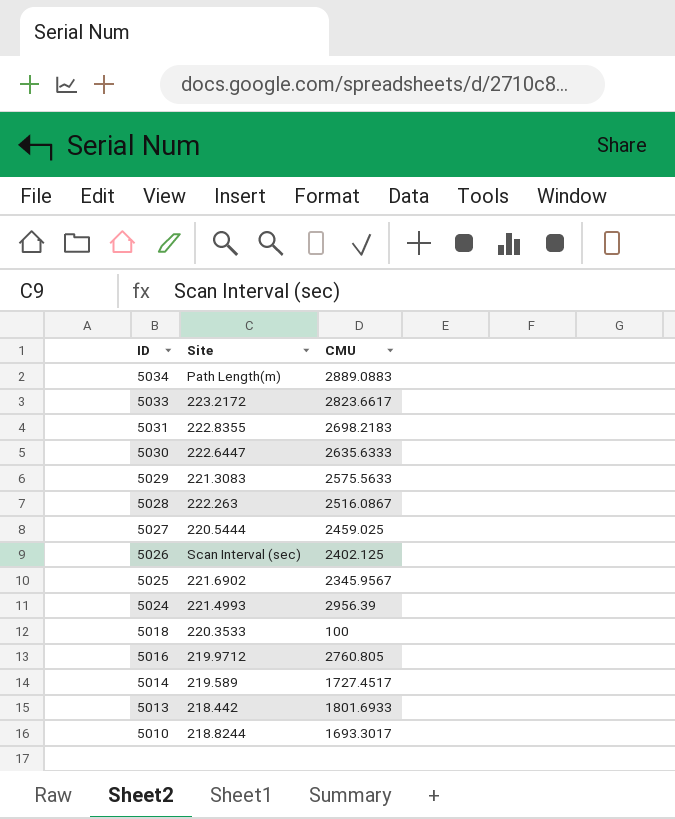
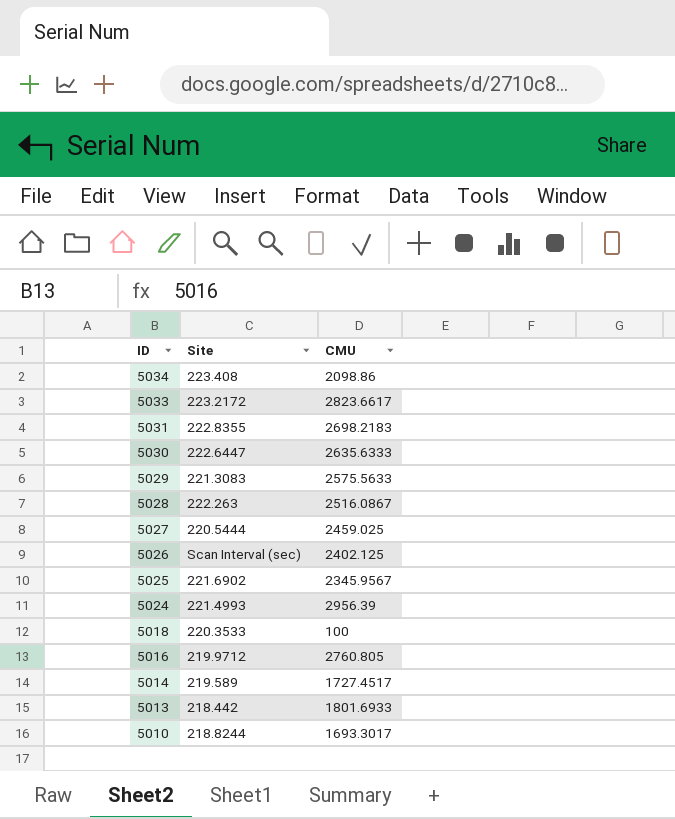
5034 | Site: Path Length(m) -> 223.408
5034 | CMU: 2889.0883 -> 2098.86

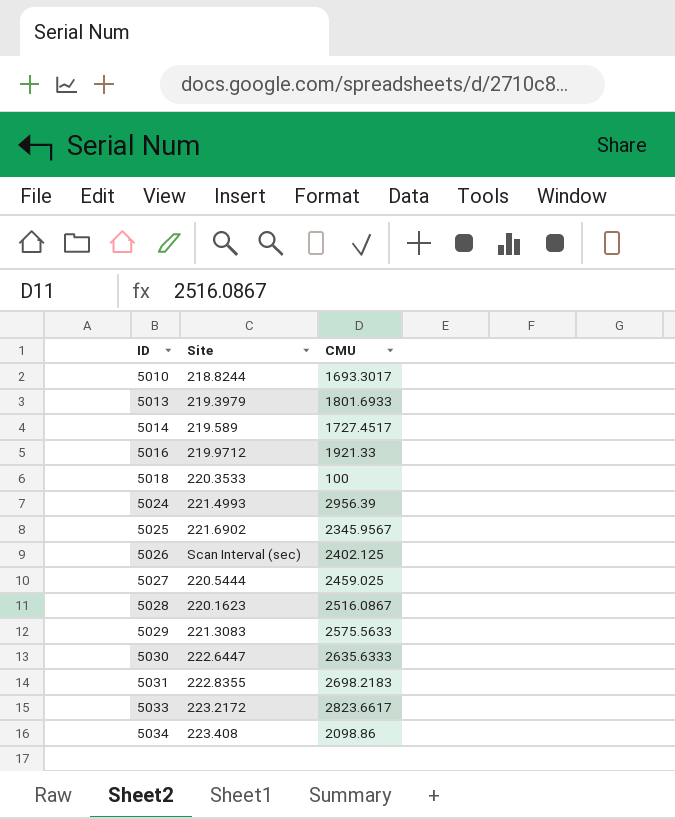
row order: ID descending -> ID ascending
5013 | Site: 218.442 -> 219.3979
5016 | CMU: 2760.805 -> 1921.33
5028 | Site: 222.263 -> 220.1623

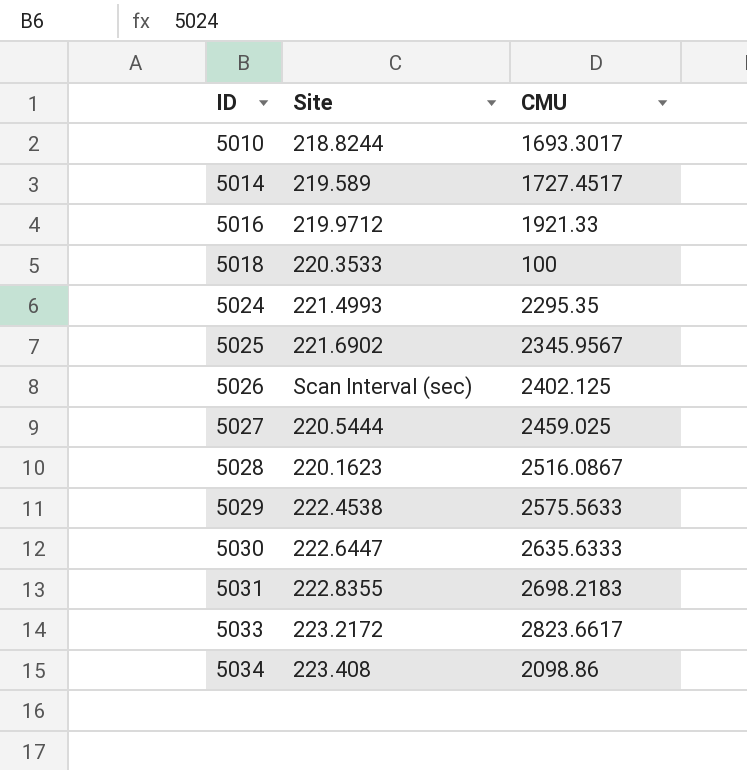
row 5013: 219.3979 | 1801.6933 -> none
5024 | CMU: 2956.39 -> 2295.35
5029 | Site: 221.3083 -> 222.4538

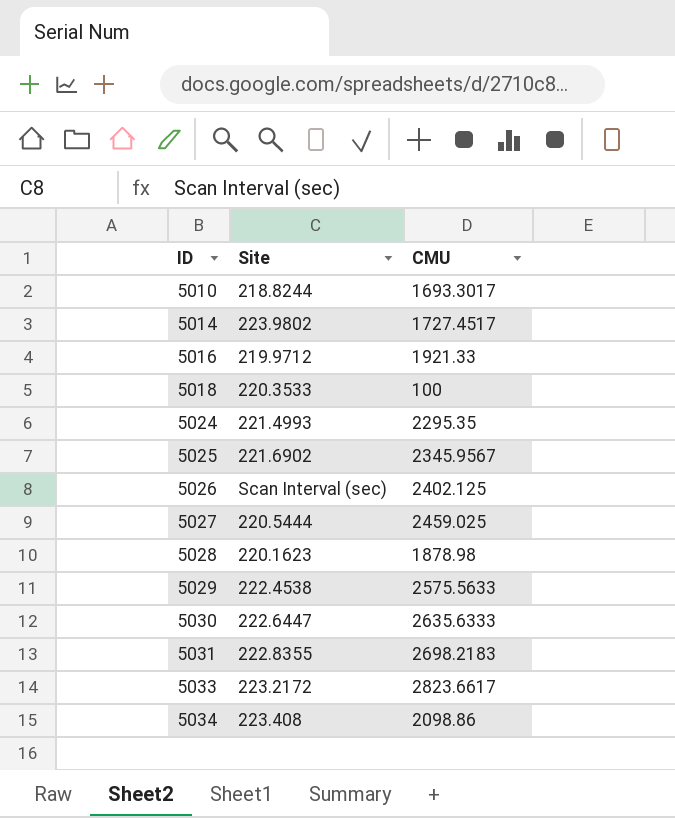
5014 | Site: 219.589 -> 223.9802
5028 | CMU: 2516.0867 -> 1878.98

